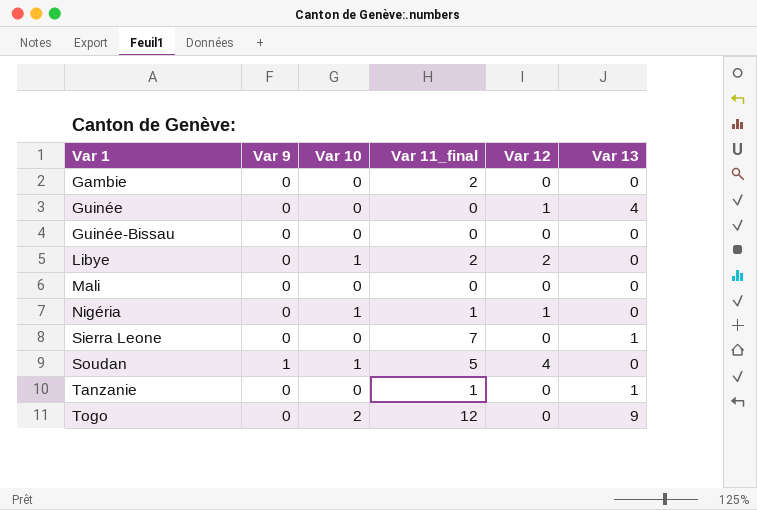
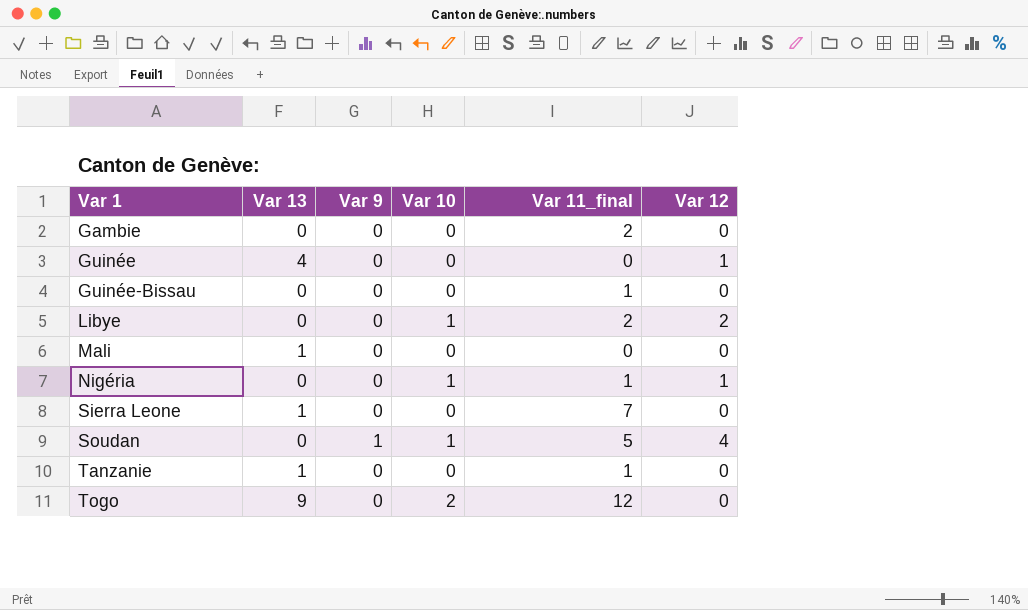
column Var 13 | position: 6 -> 2
Guinée-Bissau | Var 11_final: 0 -> 1
Mali | Var 13: 0 -> 1

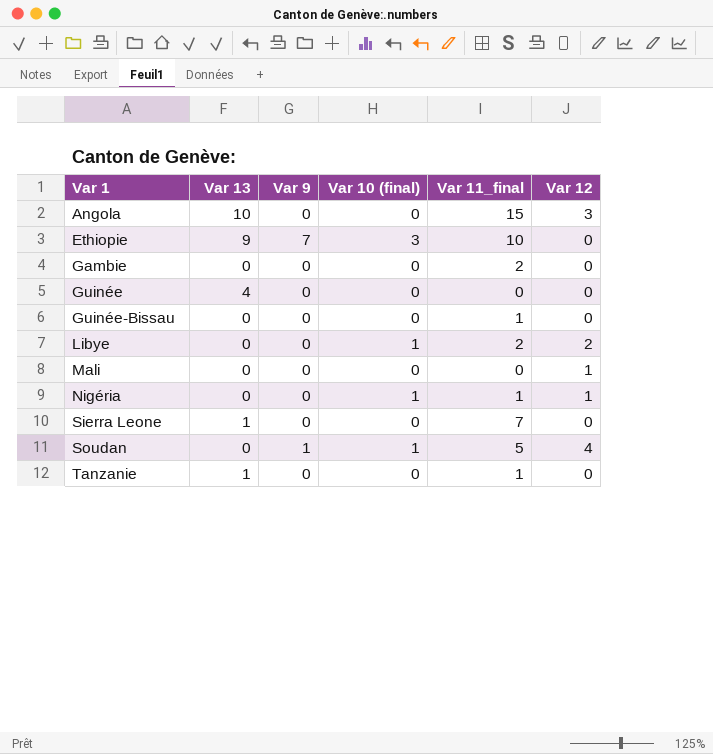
column name: Var 10 -> Var 10 (final)
row Togo: 9 | 0 | 2 | 12 | 0 -> none
row Angola: none -> 10 | 0 | 0 | 15 | 3
row Ethiopie: none -> 9 | 7 | 3 | 10 | 0
Guinée | Var 12: 1 -> 0
Mali | Var 13: 1 -> 0
Mali | Var 12: 0 -> 1

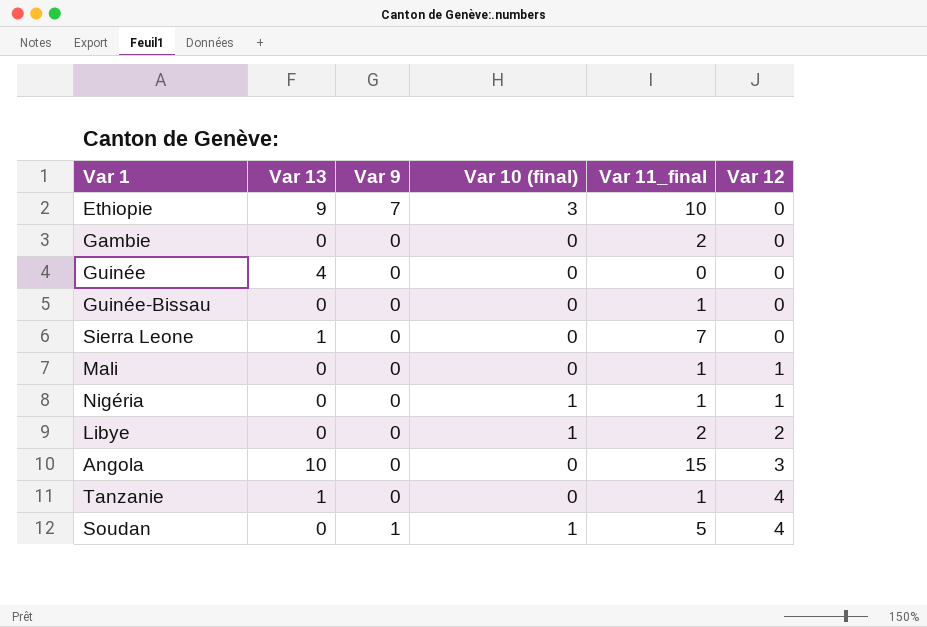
row order: Var 1 ascending -> Var 12 ascending
Mali | Var 11_final: 0 -> 1
Tanzanie | Var 12: 0 -> 4

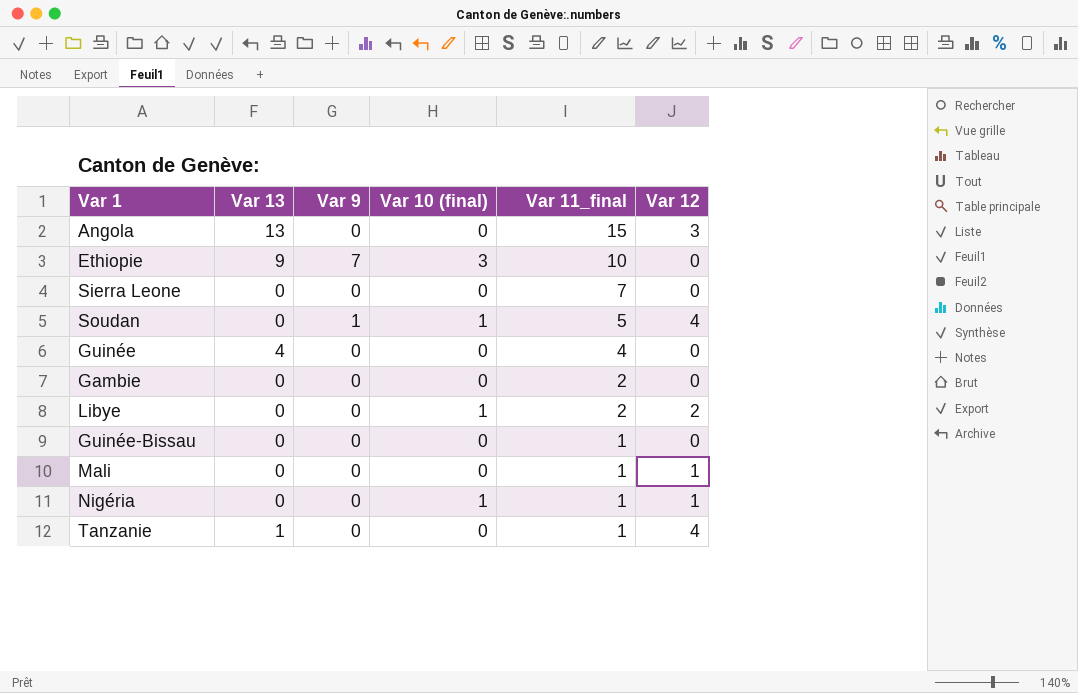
row order: Var 12 ascending -> Var 11_final descending
Angola | Var 13: 10 -> 13
Sierra Leone | Var 13: 1 -> 0
Guinée | Var 11_final: 0 -> 4

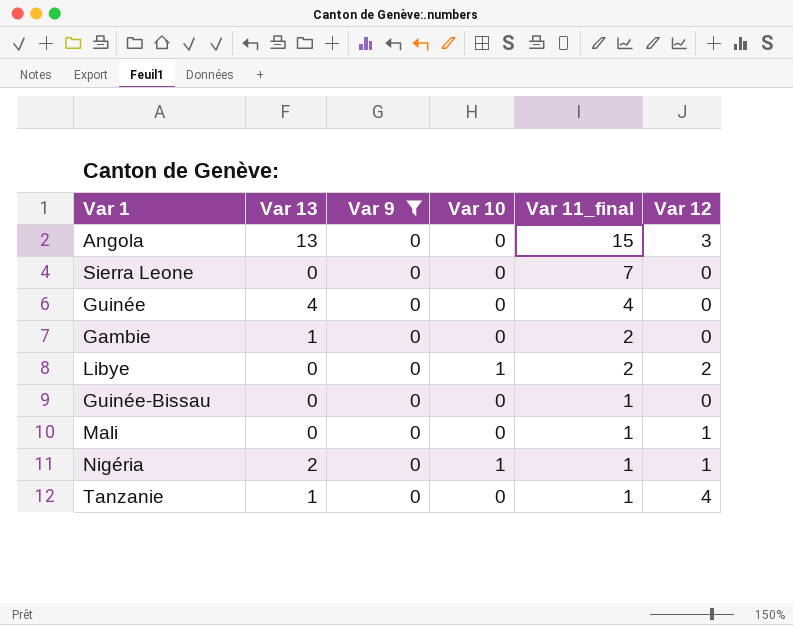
filter: none -> Var 9 = 0
column name: Var 10 (final) -> Var 10
Gambie | Var 13: 0 -> 1
Nigéria | Var 13: 0 -> 2

